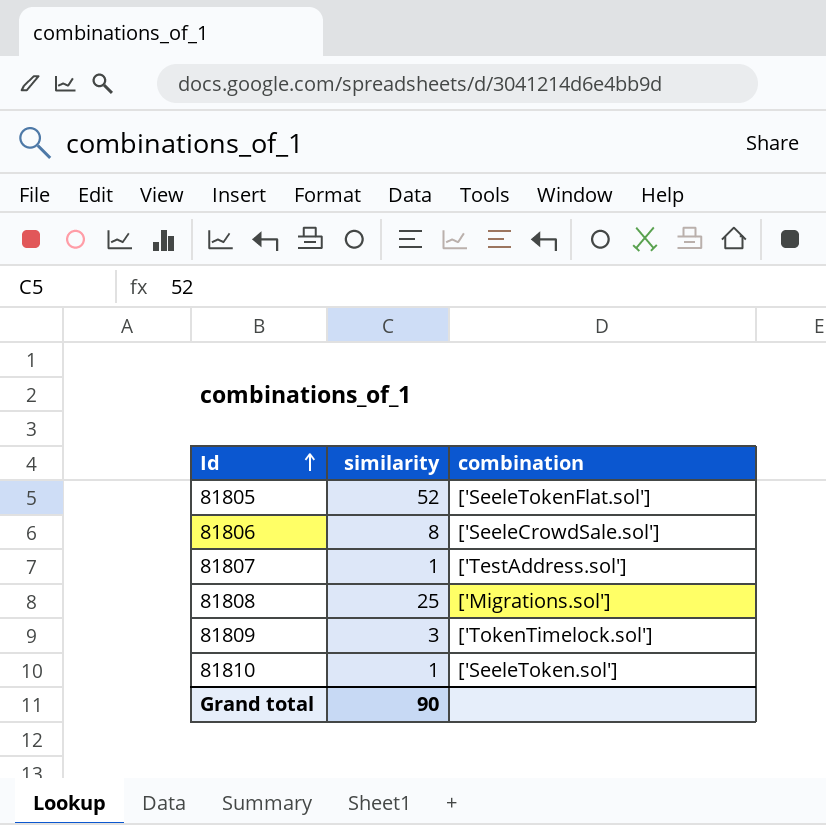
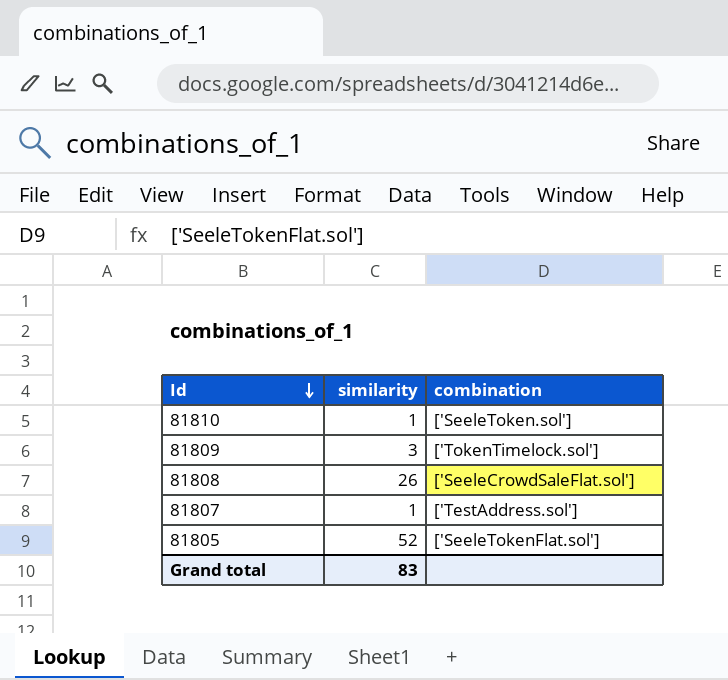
row order: Id ascending -> Id descending
row 81806: 8 | ['SeeleCrowdSale.sol'] -> none
81808 | similarity: 25 -> 26
81808 | combination: ['Migrations.sol'] -> ['SeeleCrowdSaleFlat.sol']
Grand total | similarity: 90 -> 83

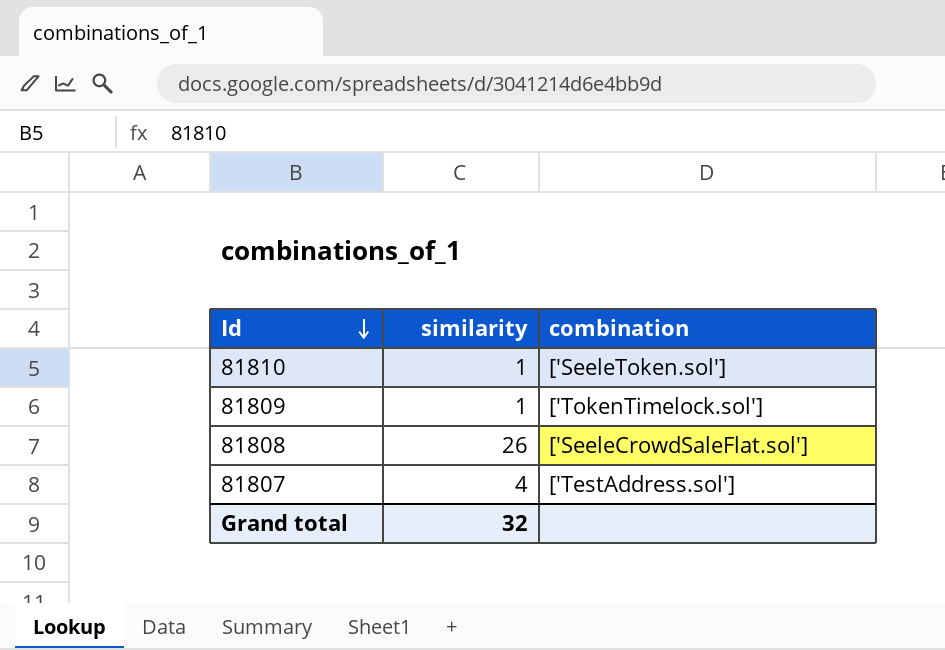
row 81805: 52 | ['SeeleTokenFlat.sol'] -> none
81809 | similarity: 3 -> 1
81807 | similarity: 1 -> 4
Grand total | similarity: 83 -> 32

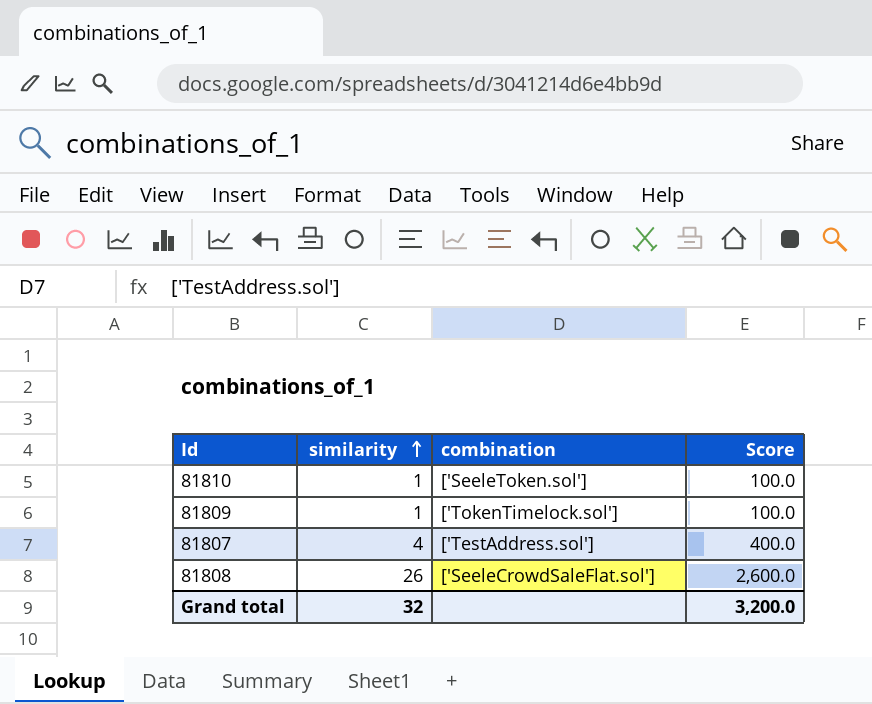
row order: Id descending -> similarity ascending
column Score | formula: none -> [similarity] * 100

